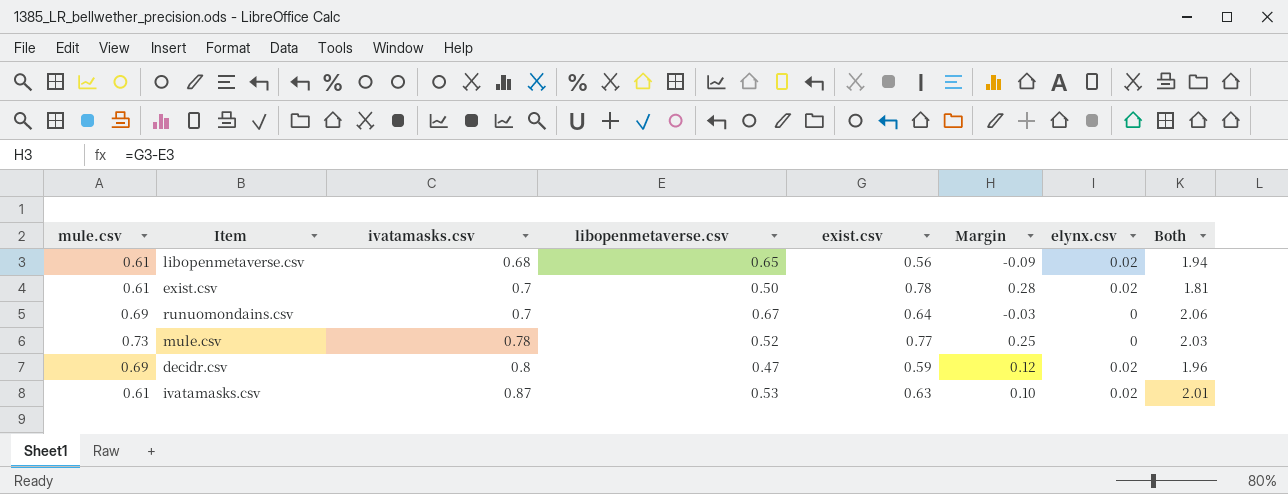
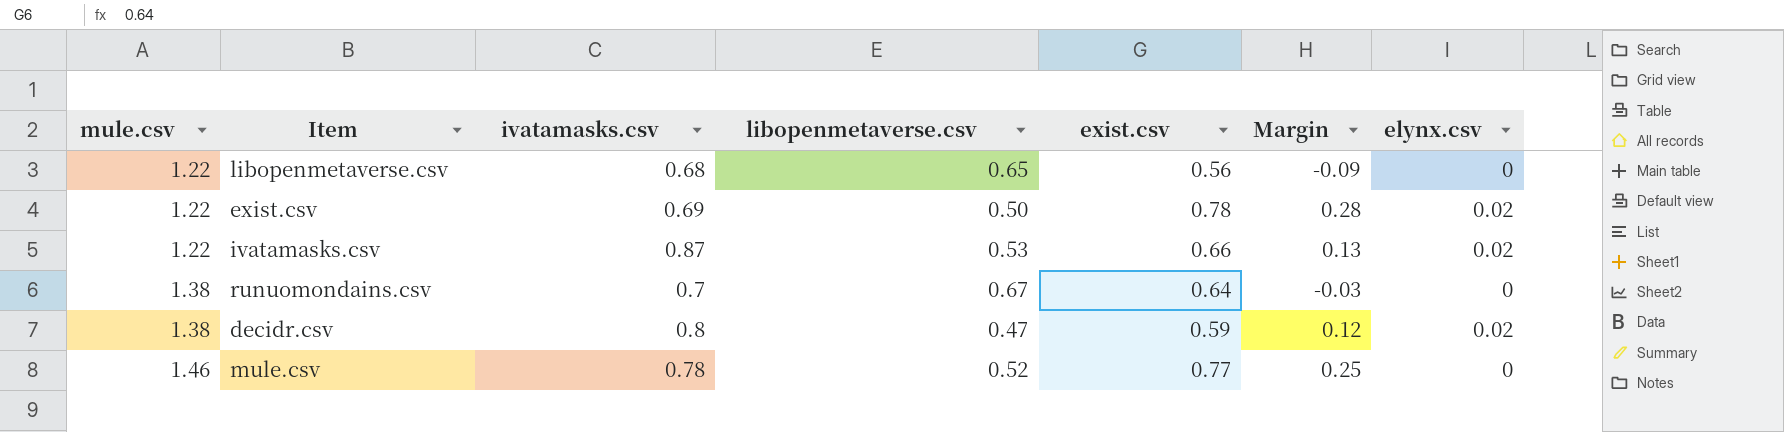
row order: ivatamasks.csv ascending -> mule.csv ascending
column Both | formula: [mule.csv] + [ivatamasks.csv] + [libopenmetaverse.csv] -> none
libopenmetaverse.csv | mule.csv: 0.61 -> 1.22
libopenmetaverse.csv | elynx.csv: 0.02 -> 0
exist.csv | mule.csv: 0.61 -> 1.22
exist.csv | ivatamasks.csv: 0.7 -> 0.69
ivatamasks.csv | mule.csv: 0.61 -> 1.22
ivatamasks.csv | exist.csv: 0.63 -> 0.66
ivatamasks.csv | Margin: 0.10 -> 0.13
runuomondains.csv | mule.csv: 0.69 -> 1.38
decidr.csv | mule.csv: 0.69 -> 1.38
mule.csv | mule.csv: 0.73 -> 1.46

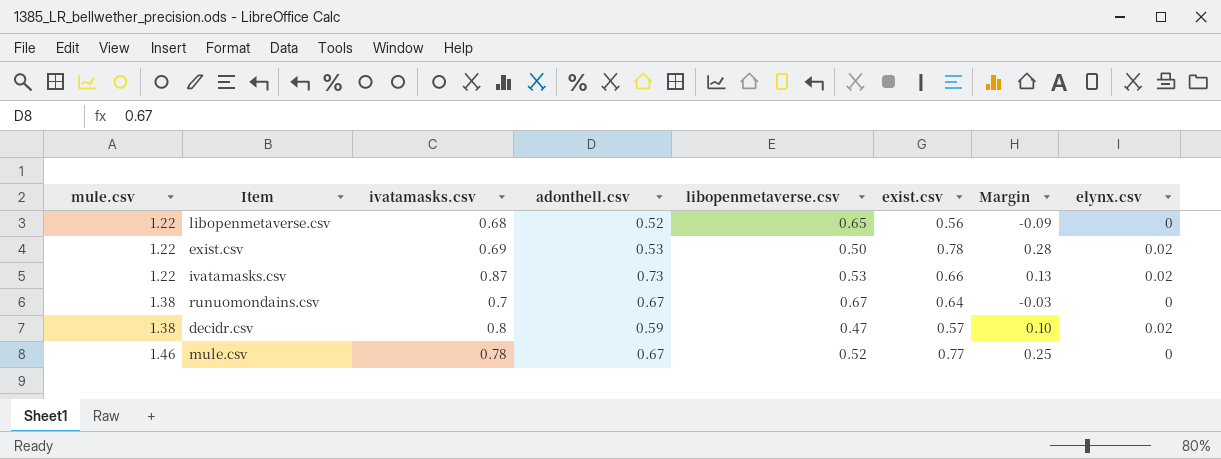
column adonthell.csv | position: none -> 4
decidr.csv | exist.csv: 0.59 -> 0.57
decidr.csv | Margin: 0.12 -> 0.10

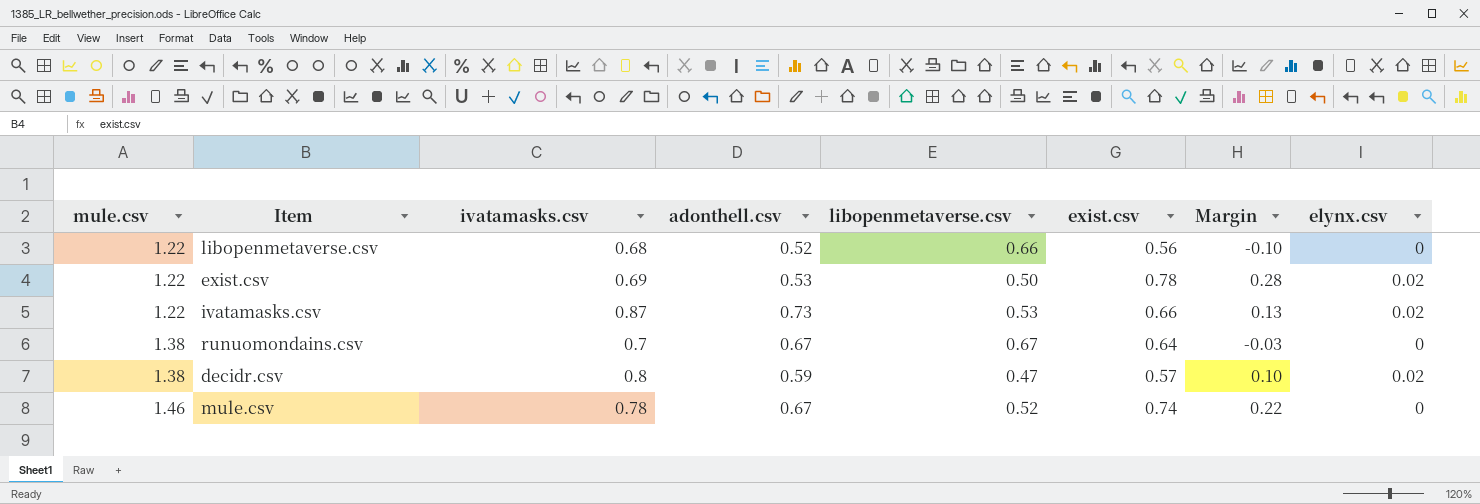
libopenmetaverse.csv | libopenmetaverse.csv: 0.65 -> 0.66
libopenmetaverse.csv | Margin: -0.09 -> -0.10
mule.csv | exist.csv: 0.77 -> 0.74
mule.csv | Margin: 0.25 -> 0.22

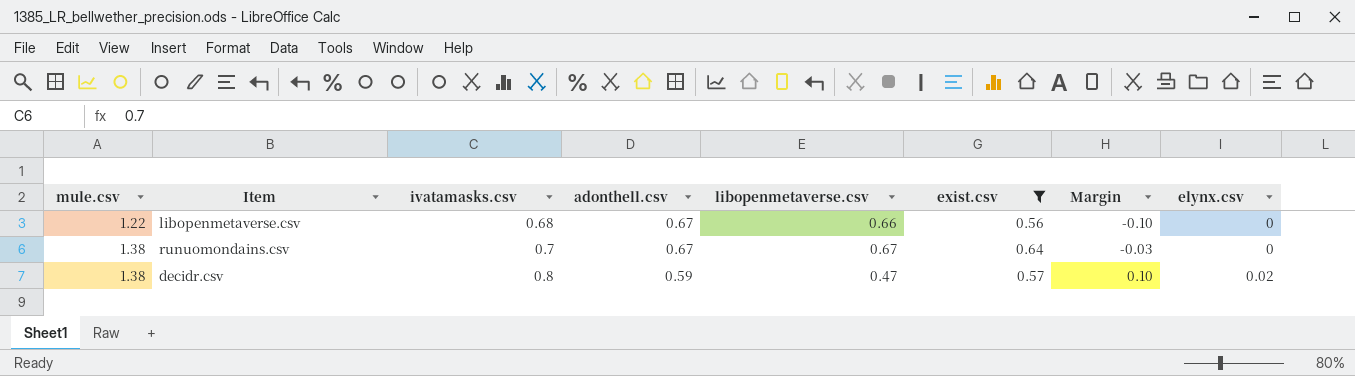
filter: none -> exist.csv <= 0.64
libopenmetaverse.csv | adonthell.csv: 0.52 -> 0.67

